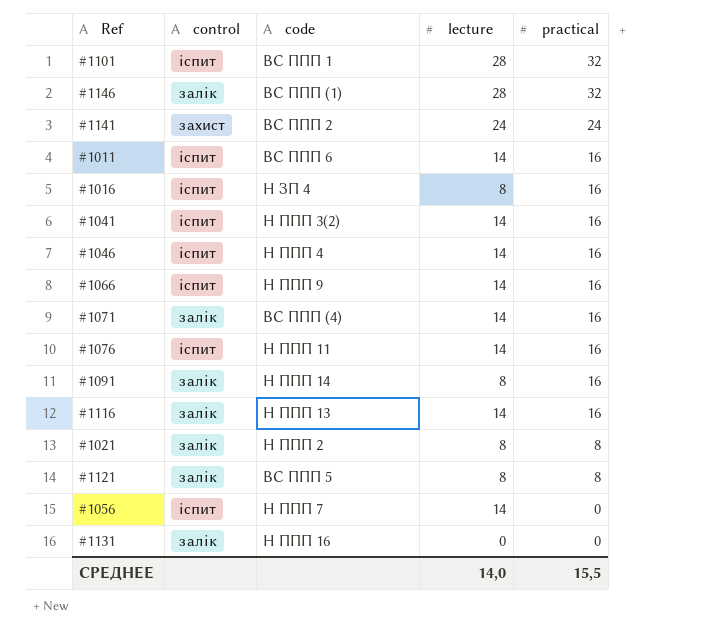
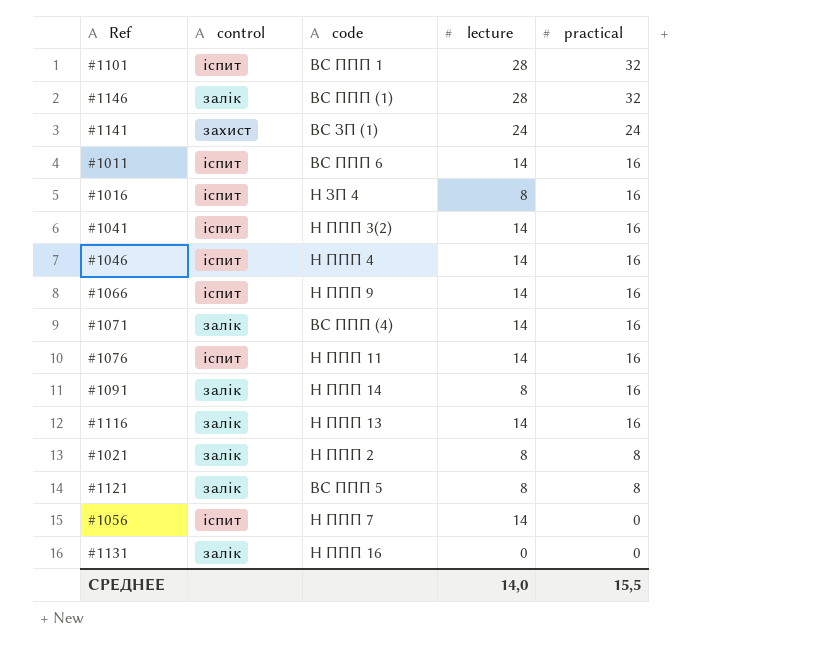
#1141 | code: ВС ППП 2 -> ВС ЗП (1)

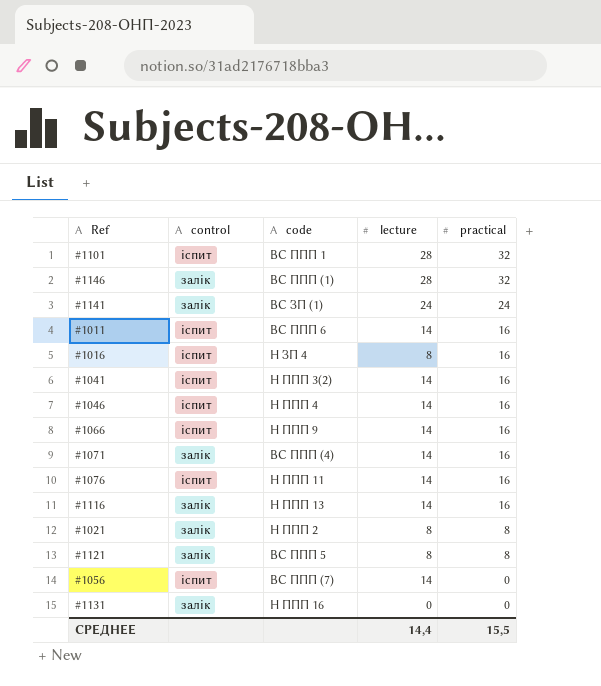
row #1091: залік | Н ППП 14 | 8 | 16 -> none
#1141 | control: захист -> залік
#1056 | code: Н ППП 7 -> ВС ППП (7)
СРЕДНЕЕ | lecture: 14,0 -> 14,4

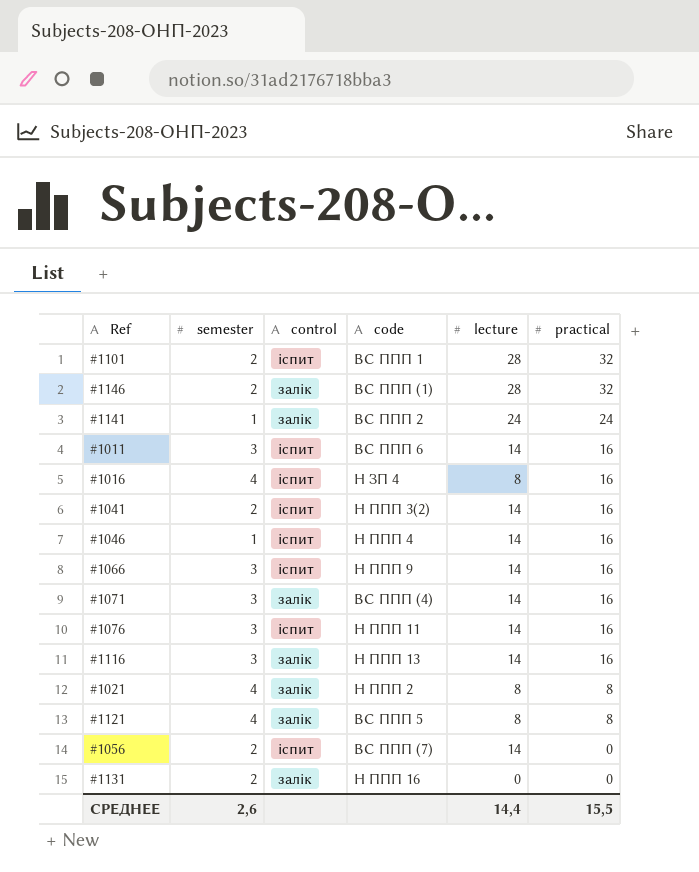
column semester | position: none -> 2
#1141 | code: ВС ЗП (1) -> ВС ППП 2

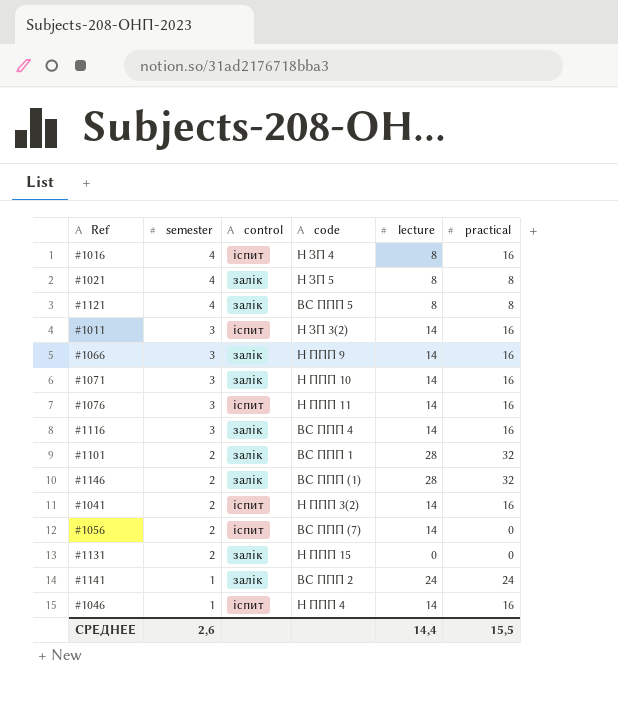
row order: practical descending -> semester descending
#1021 | code: Н ППП 2 -> Н ЗП 5
#1011 | code: ВС ППП 6 -> Н ЗП 3(2)
#1066 | control: іспит -> залік
#1071 | code: ВС ППП (4) -> Н ППП 10
#1116 | code: Н ППП 13 -> ВС ППП 4
#1101 | control: іспит -> залік
#1131 | code: Н ППП 16 -> Н ППП 15

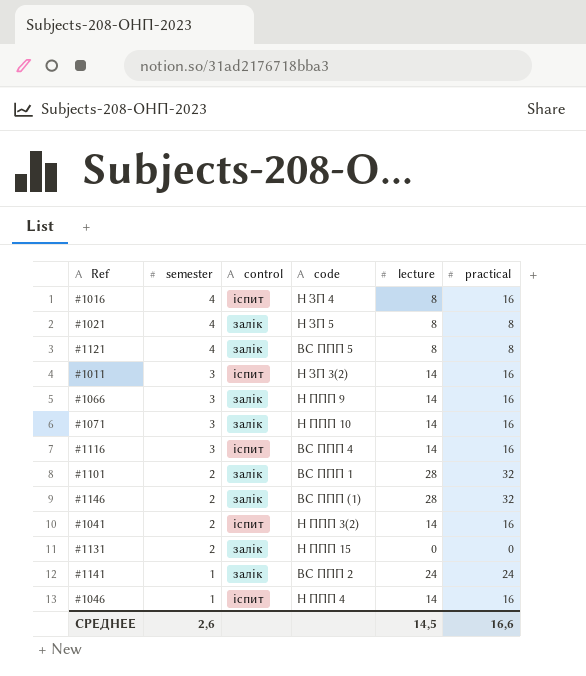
row #1076: 3 | іспит | Н ППП 11 | 14 | 16 -> none
row #1056: 2 | іспит | ВС ППП (7) | 14 | 0 -> none
#1116 | control: залік -> іспит
СРЕДНЕЕ | lecture: 14,4 -> 14,5
СРЕДНЕЕ | practical: 15,5 -> 16,6

